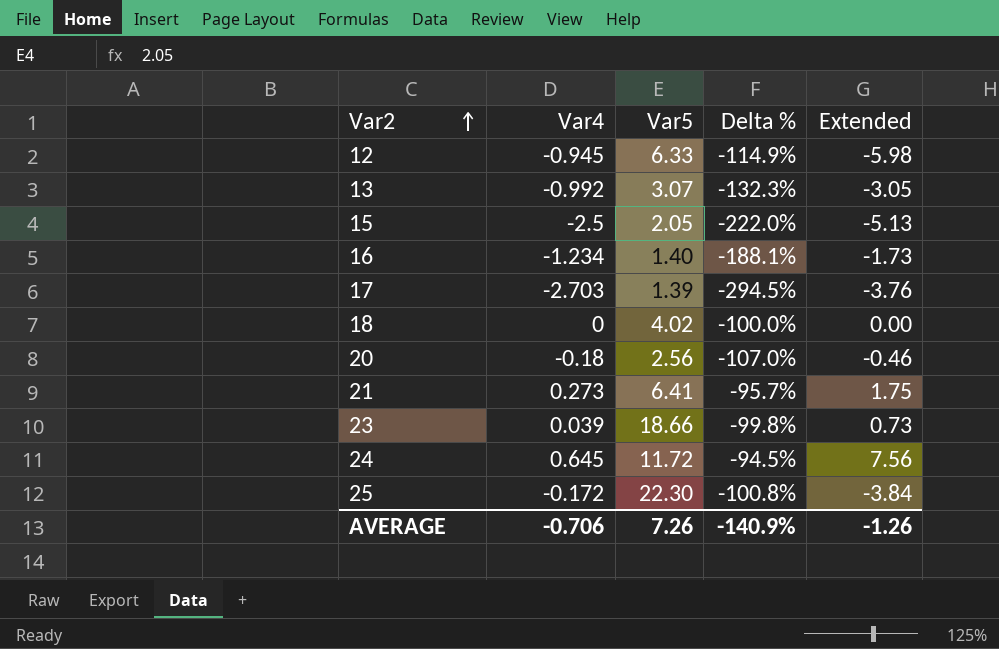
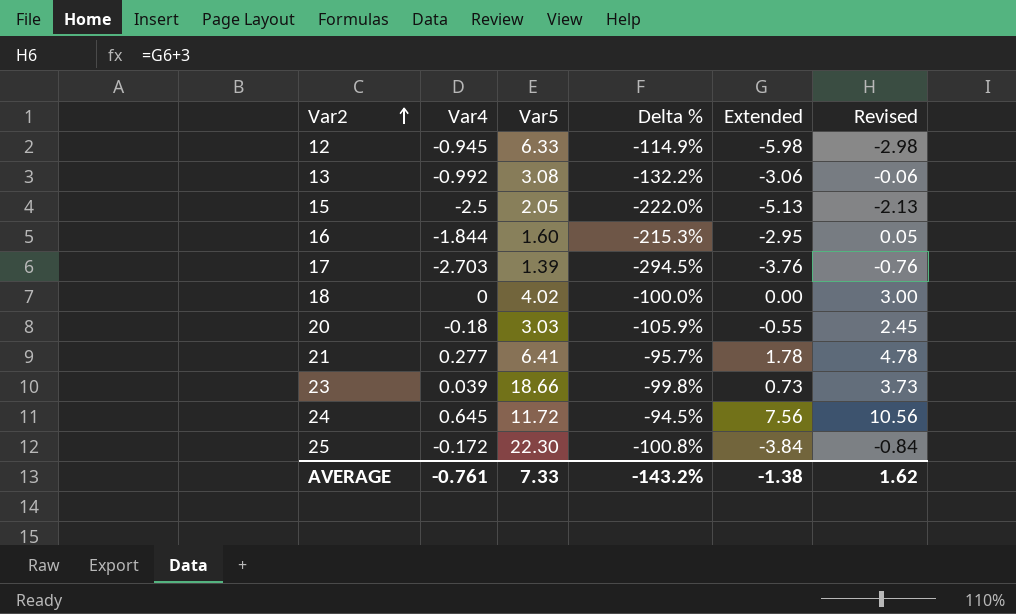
column Revised | formula: none -> [Extended] + 3
13 | Var5: 3.07 -> 3.08
13 | Delta %: -132.3% -> -132.2%
13 | Extended: -3.05 -> -3.06
16 | Var4: -1.234 -> -1.844
16 | Var5: 1.40 -> 1.60
16 | Delta %: -188.1% -> -215.3%
16 | Extended: -1.73 -> -2.95
20 | Var5: 2.56 -> 3.03
20 | Delta %: -107.0% -> -105.9%
20 | Extended: -0.46 -> -0.55
21 | Var4: 0.273 -> 0.277
21 | Extended: 1.75 -> 1.78
AVERAGE | Var4: -0.706 -> -0.761
AVERAGE | Var5: 7.26 -> 7.33
AVERAGE | Delta %: -140.9% -> -143.2%
AVERAGE | Extended: -1.26 -> -1.38

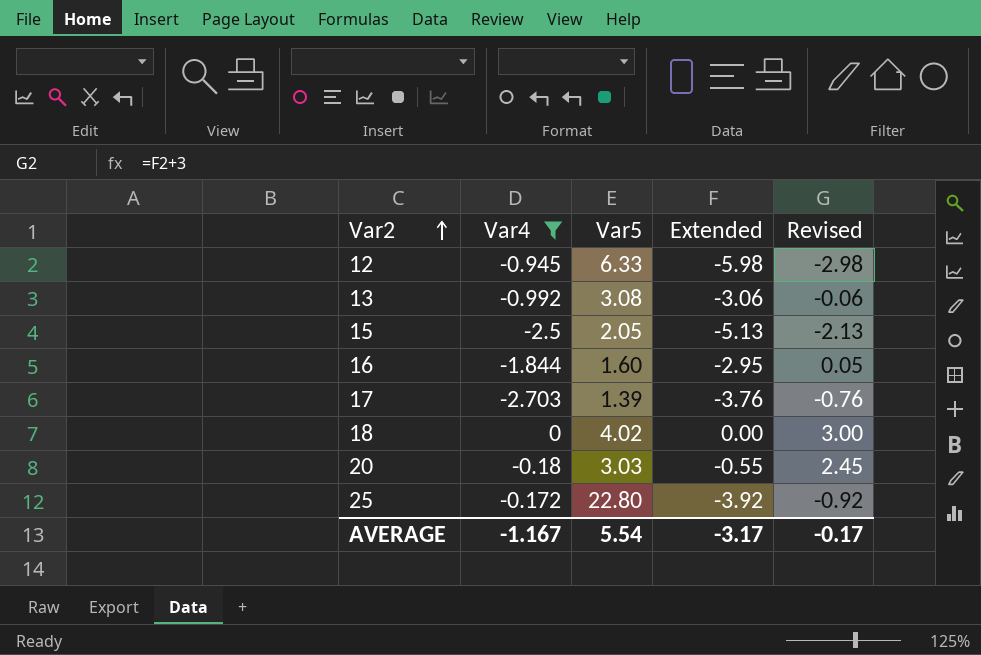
filter: none -> Var4 <= 0
column Delta % | formula: ([Var4] - [Var5]) / [Var5] -> none
25 | Var5: 22.30 -> 22.80
25 | Extended: -3.84 -> -3.92
25 | Revised: -0.84 -> -0.92
AVERAGE | Var4: -0.761 -> -1.167
AVERAGE | Var5: 7.33 -> 5.54
AVERAGE | Extended: -1.38 -> -3.17
AVERAGE | Revised: 1.62 -> -0.17

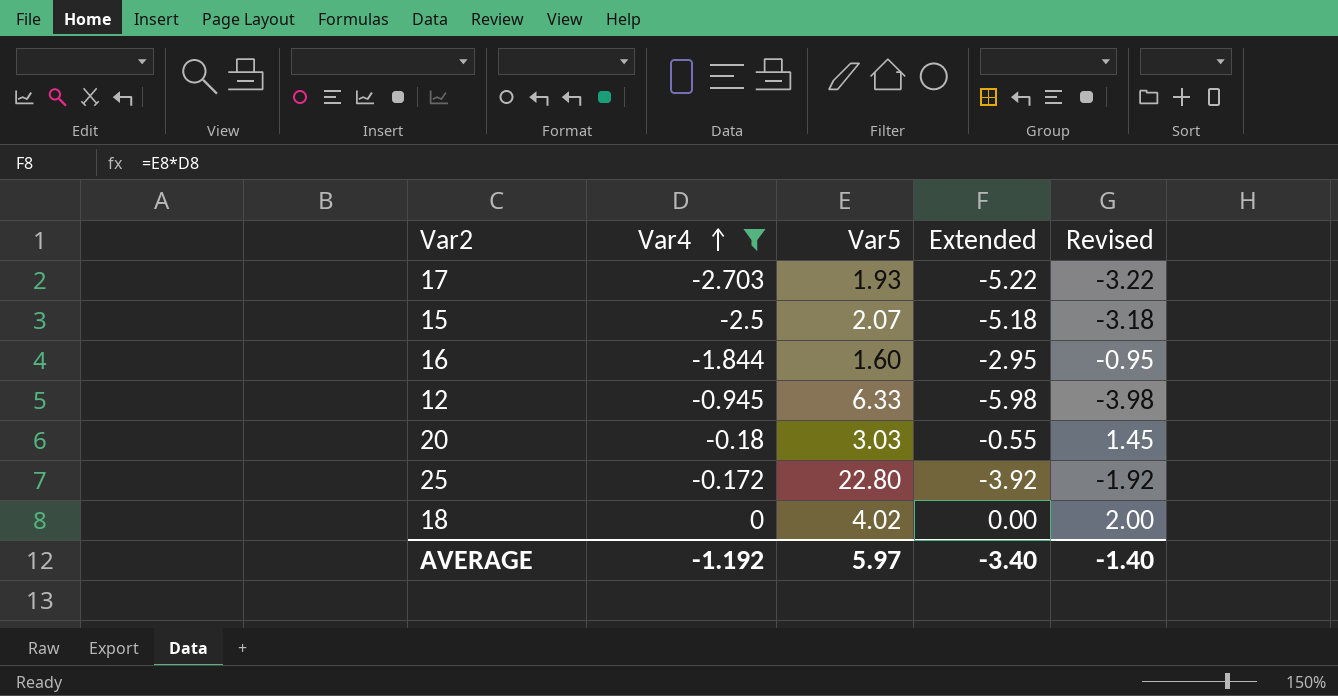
row order: Var2 ascending -> Var4 ascending
column Revised | formula: [Extended] + 3 -> [Extended] + 2
row 13: -0.992 | 3.08 | -3.06 | -0.06 -> none
17 | Var5: 1.39 -> 1.93
17 | Extended: -3.76 -> -5.22
15 | Var5: 2.05 -> 2.07
15 | Extended: -5.13 -> -5.18
AVERAGE | Var4: -1.167 -> -1.192
AVERAGE | Var5: 5.54 -> 5.97
AVERAGE | Extended: -3.17 -> -3.40
AVERAGE | Revised: -0.17 -> -1.40

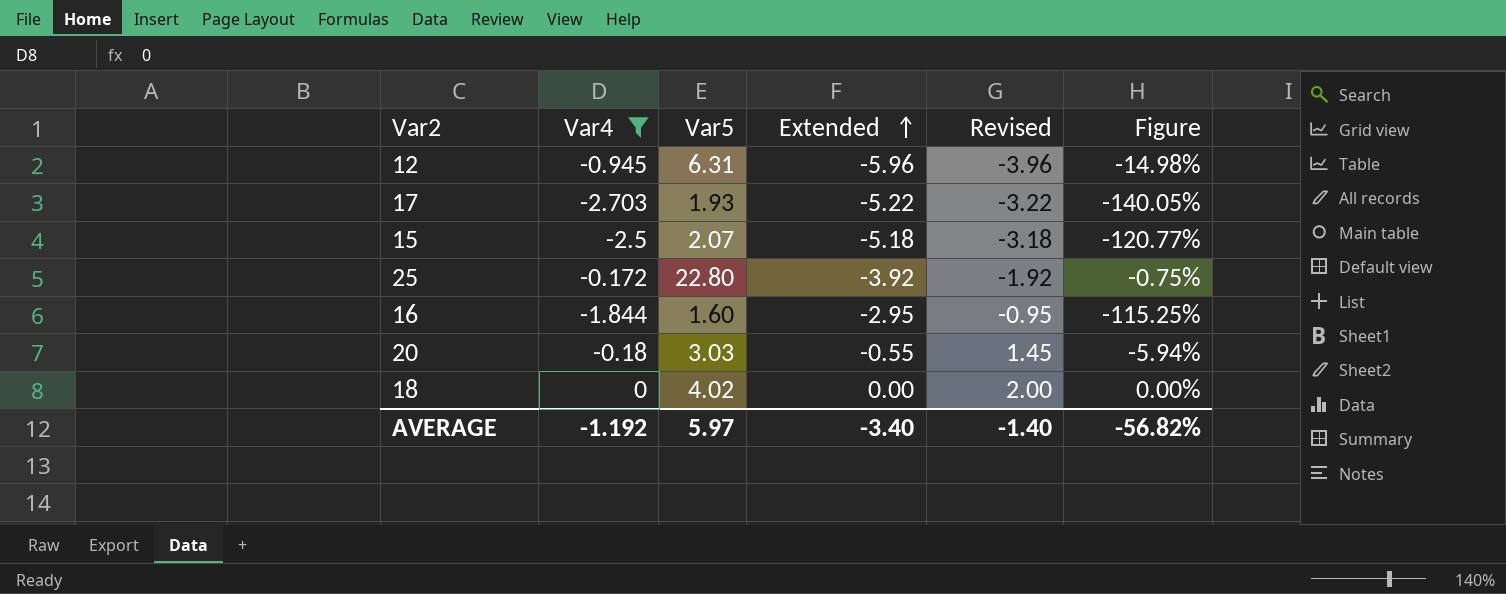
row order: Var4 ascending -> Extended ascending
column Figure | formula: none -> [Var4] / [Var5]
12 | Var5: 6.33 -> 6.31
12 | Extended: -5.98 -> -5.96
12 | Revised: -3.98 -> -3.96

